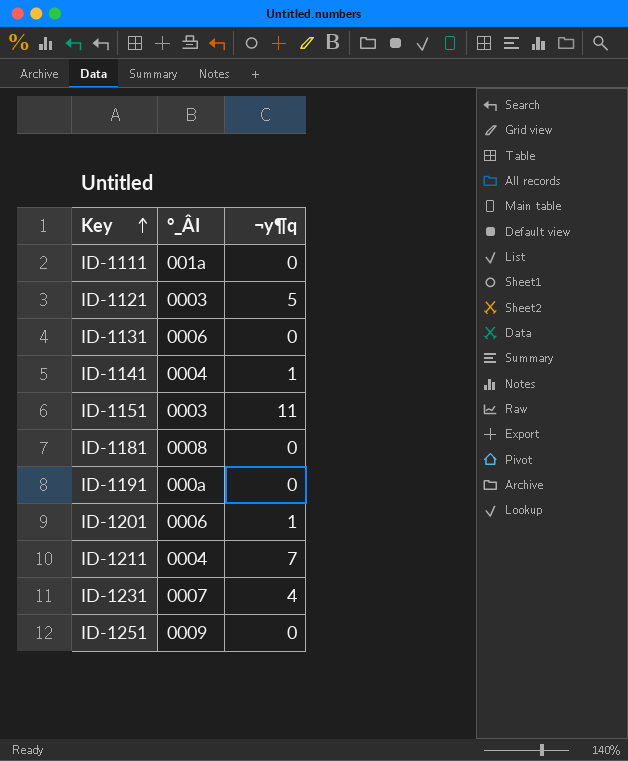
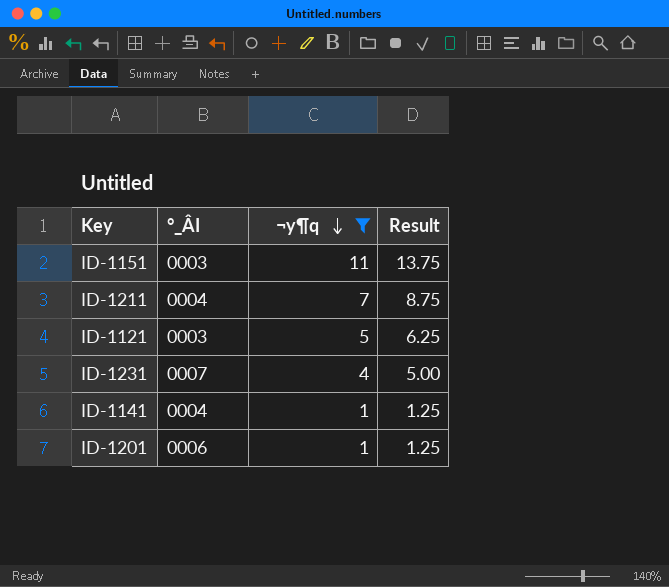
filter: none -> ¬y¶q != 0
row order: Key ascending -> ¬y¶q descending
column Result | formula: none -> [¬y¶q] * 1.25

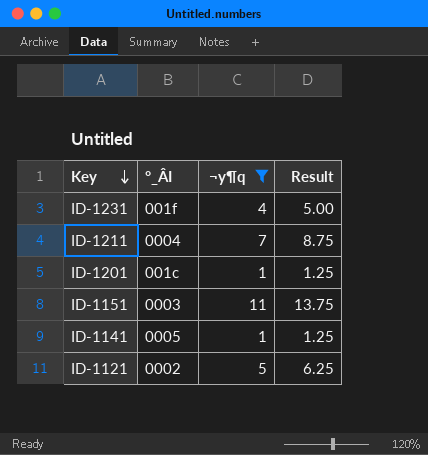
row order: ¬y¶q descending -> Key descending
ID-1231 | °_ÂI: 0007 -> 001f
ID-1201 | °_ÂI: 0006 -> 001c
ID-1141 | °_ÂI: 0004 -> 0005
ID-1121 | °_ÂI: 0003 -> 0002

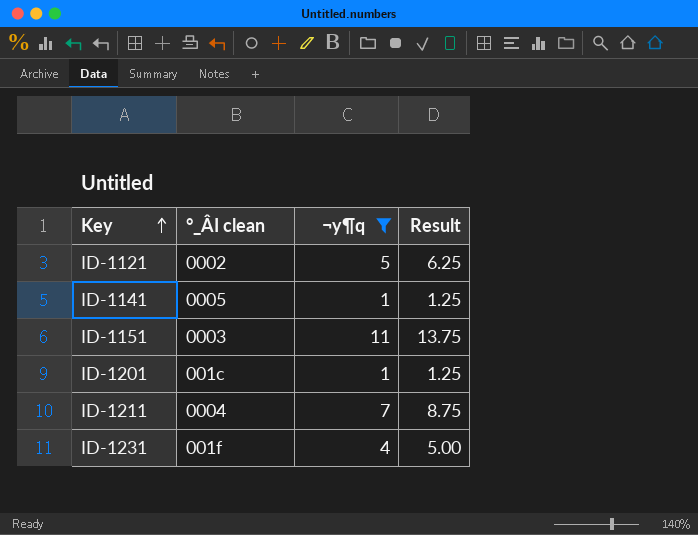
row order: Key descending -> Key ascending
column name: °_ÂI -> °_ÂI clean

